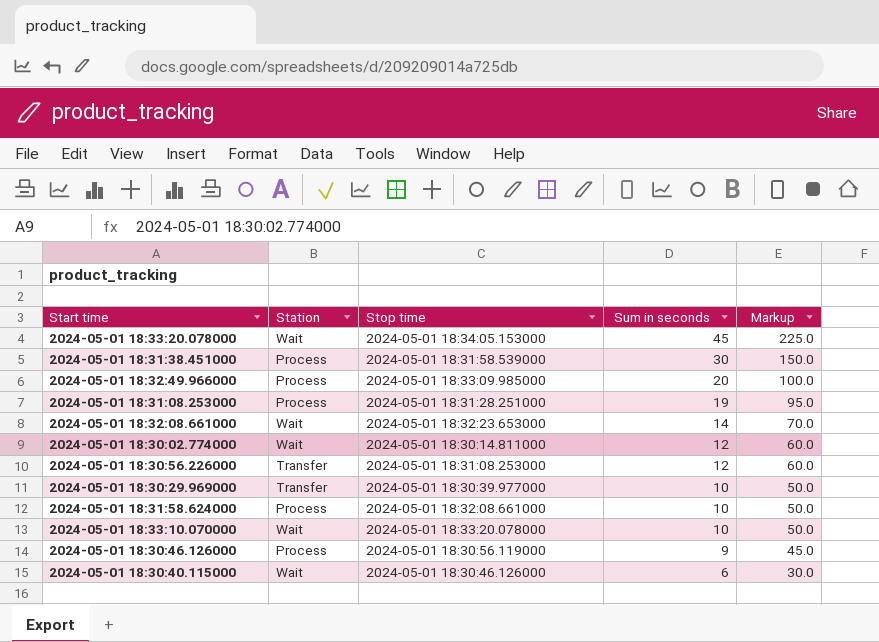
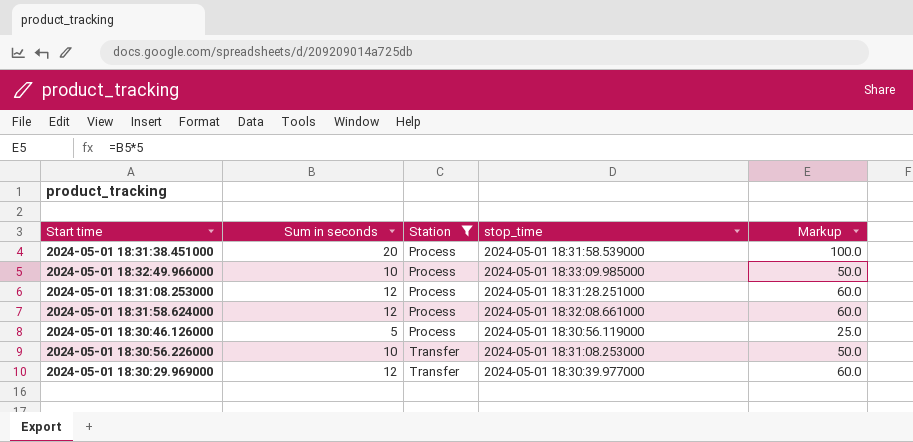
filter: none -> Station != Wait
row order: Sum in seconds descending -> Station ascending
column Sum in seconds | position: 4 -> 2
column name: Stop time -> stop_time
2024-05-01 18:31:38.451000 | Sum in seconds: 30 -> 20
2024-05-01 18:31:38.451000 | Markup: 150.0 -> 100.0
2024-05-01 18:32:49.966000 | Sum in seconds: 20 -> 10
2024-05-01 18:32:49.966000 | Markup: 100.0 -> 50.0
2024-05-01 18:31:08.253000 | Sum in seconds: 19 -> 12
2024-05-01 18:31:08.253000 | Markup: 95.0 -> 60.0
2024-05-01 18:31:58.624000 | Sum in seconds: 10 -> 12
2024-05-01 18:31:58.624000 | Markup: 50.0 -> 60.0
2024-05-01 18:30:46.126000 | Sum in seconds: 9 -> 5
2024-05-01 18:30:46.126000 | Markup: 45.0 -> 25.0
2024-05-01 18:30:56.226000 | Sum in seconds: 12 -> 10
2024-05-01 18:30:56.226000 | Markup: 60.0 -> 50.0
2024-05-01 18:30:29.969000 | Sum in seconds: 10 -> 12
2024-05-01 18:30:29.969000 | Markup: 50.0 -> 60.0

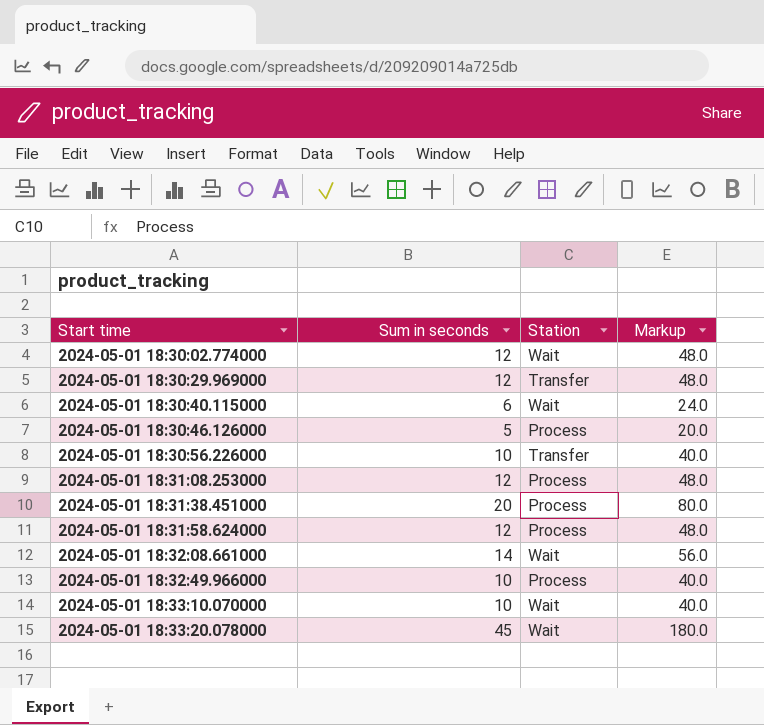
filter: Station != Wait -> none
row order: Station ascending -> Start time ascending
column stop_time | position: 4 -> none
column Markup | formula: [Sum in seconds] * 5 -> [Sum in seconds] * 4

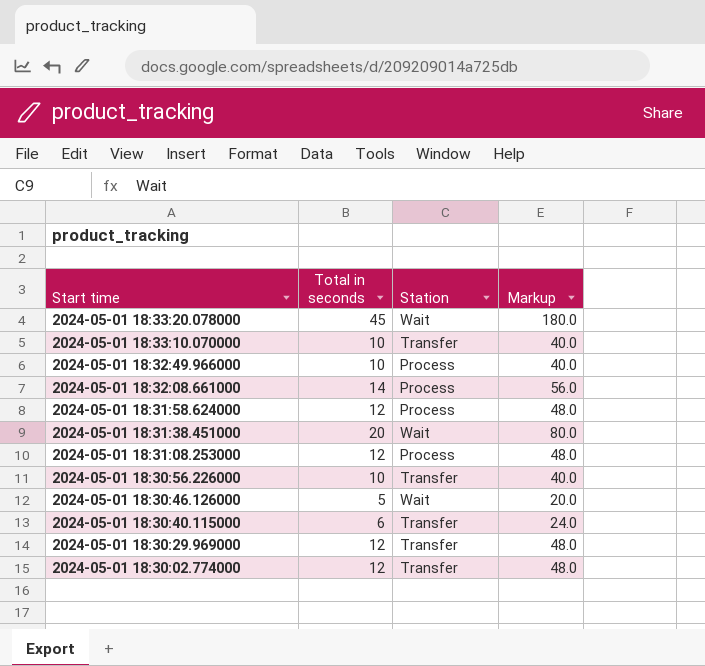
row order: Start time ascending -> Start time descending
column name: Sum in seconds -> Total in seconds
2024-05-01 18:33:10.070000 | Station: Wait -> Transfer
2024-05-01 18:32:08.661000 | Station: Wait -> Process
2024-05-01 18:31:38.451000 | Station: Process -> Wait
2024-05-01 18:30:46.126000 | Station: Process -> Wait
2024-05-01 18:30:40.115000 | Station: Wait -> Transfer
2024-05-01 18:30:02.774000 | Station: Wait -> Transfer

